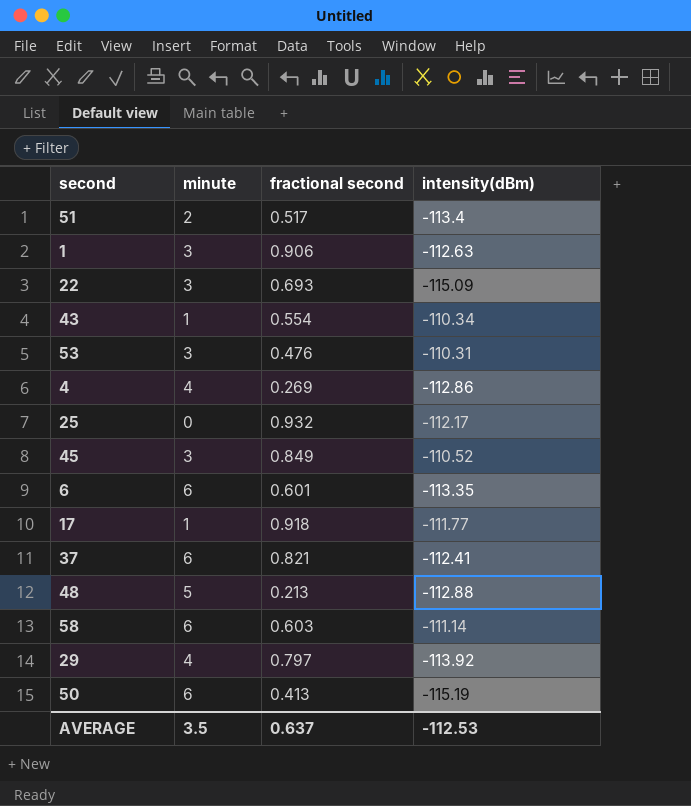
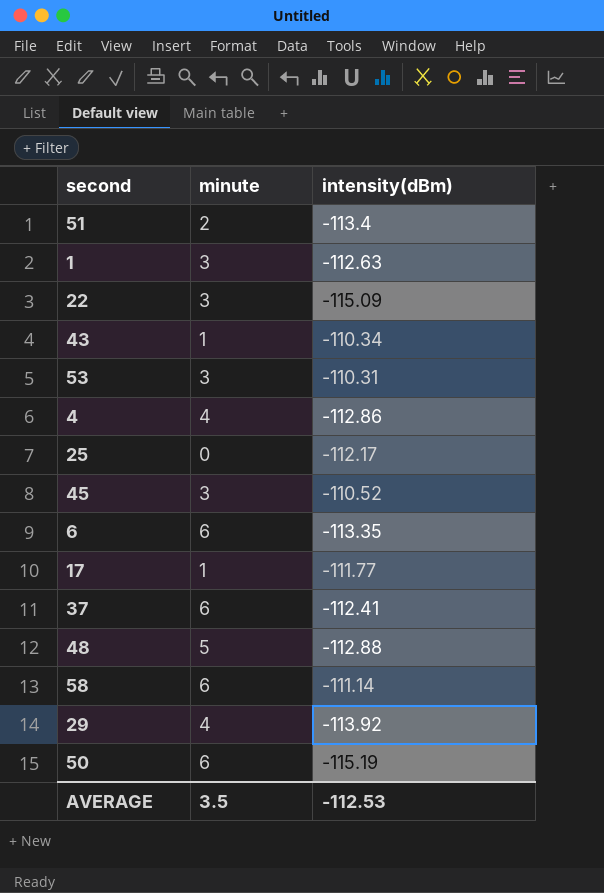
column fractional second | position: 3 -> none

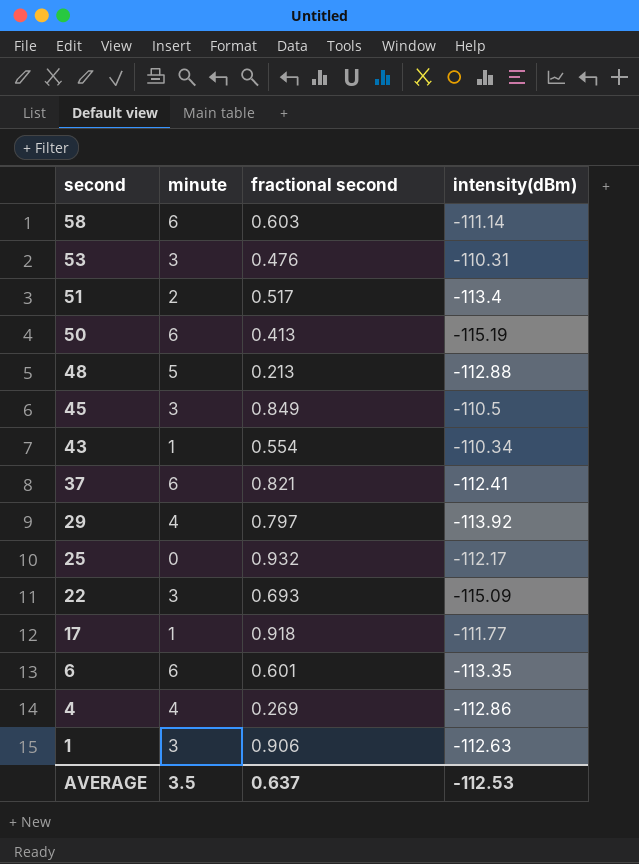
row order: none -> second descending
column fractional second | position: none -> 3
45 | intensity(dBm): -110.52 -> -110.5

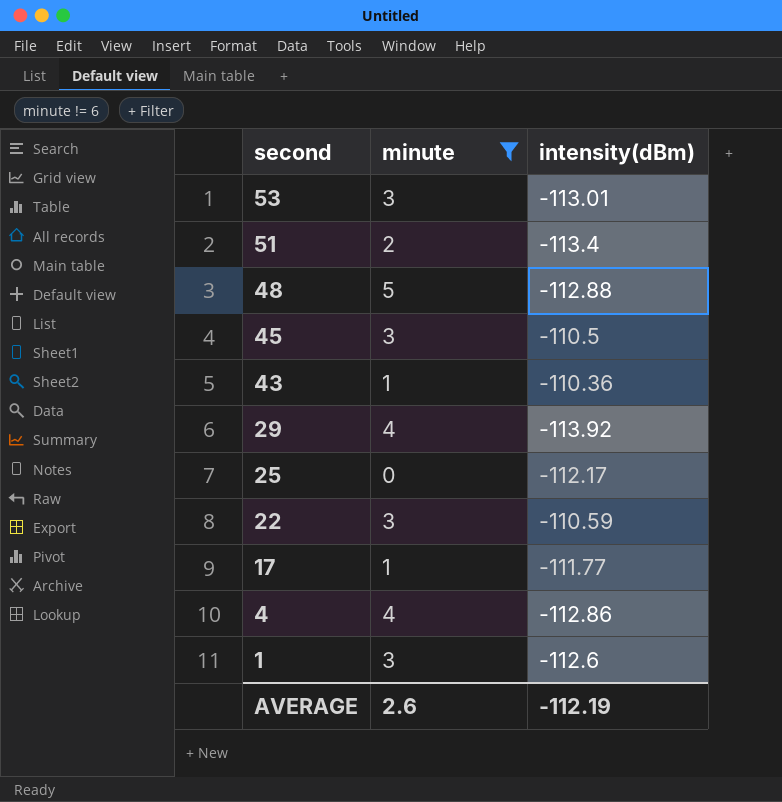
filter: none -> minute != 6
column fractional second | position: 3 -> none
53 | intensity(dBm): -110.31 -> -113.01
43 | intensity(dBm): -110.34 -> -110.36
22 | intensity(dBm): -115.09 -> -110.59
1 | intensity(dBm): -112.63 -> -112.6
AVERAGE | minute: 3.5 -> 2.6
AVERAGE | intensity(dBm): -112.53 -> -112.19

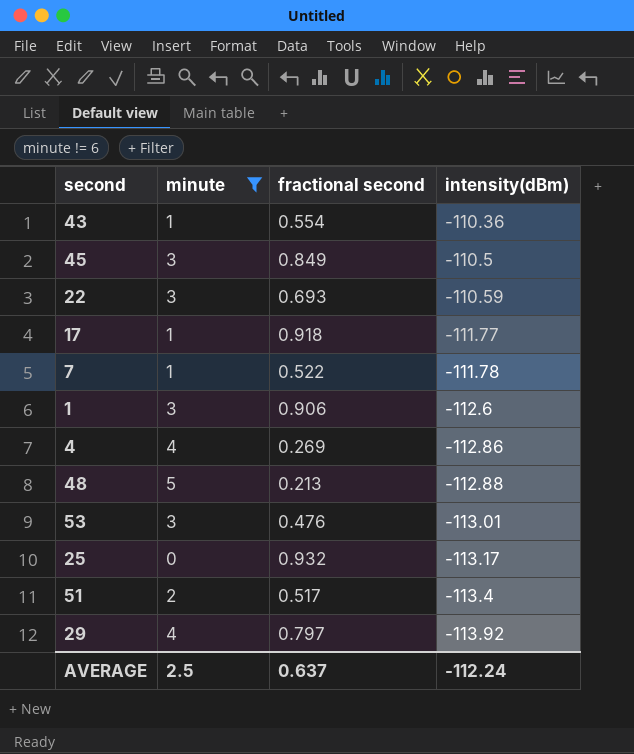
row order: second descending -> intensity(dBm) descending
column fractional second | position: none -> 3
row 7: none -> 1 | 0.522 | -111.78
25 | intensity(dBm): -112.17 -> -113.17
AVERAGE | minute: 2.6 -> 2.5
AVERAGE | intensity(dBm): -112.19 -> -112.24

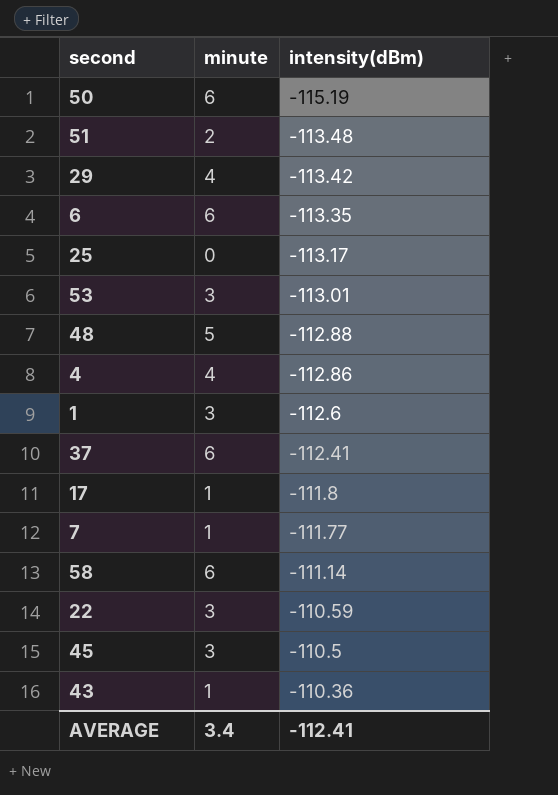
filter: minute != 6 -> none
row order: intensity(dBm) descending -> intensity(dBm) ascending
column fractional second | position: 3 -> none
51 | intensity(dBm): -113.4 -> -113.48
29 | intensity(dBm): -113.92 -> -113.42
17 | intensity(dBm): -111.77 -> -111.8
7 | intensity(dBm): -111.78 -> -111.77
AVERAGE | minute: 2.5 -> 3.4
AVERAGE | intensity(dBm): -112.24 -> -112.41

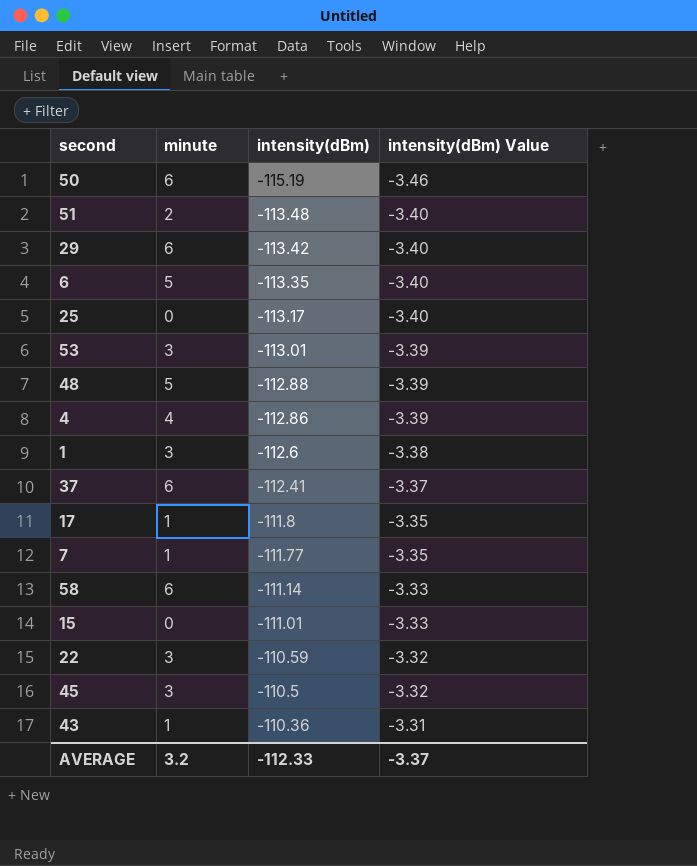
column intensity(dBm) Value | formula: none -> [intensity(dBm)] * 0.03
29 | minute: 4 -> 6
6 | minute: 6 -> 5
row 15: none -> 0 | -111.01 | -3.33
AVERAGE | minute: 3.4 -> 3.2
AVERAGE | intensity(dBm): -112.41 -> -112.33

